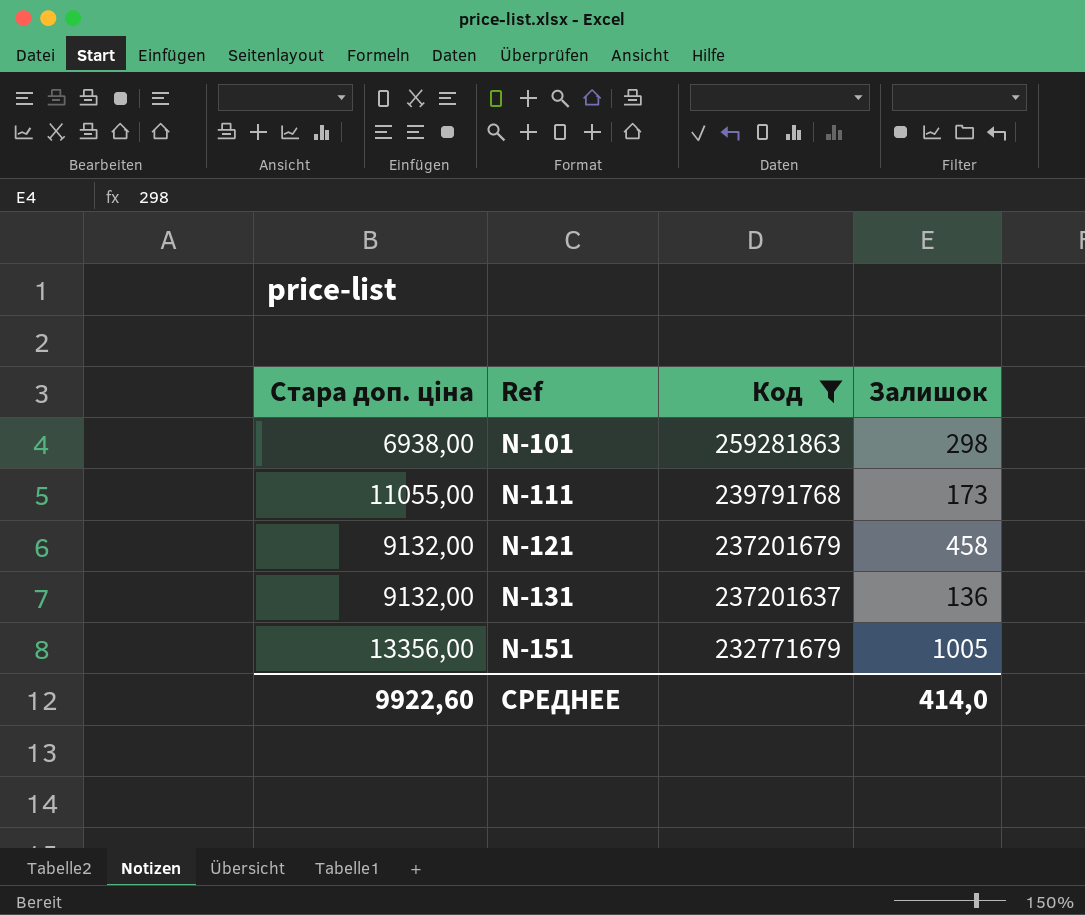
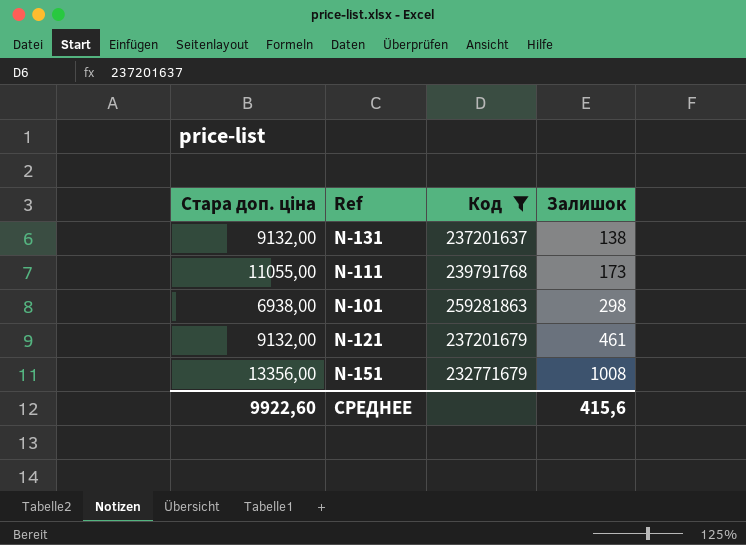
row order: Ref ascending -> Залишок ascending
N-131 | Залишок: 136 -> 138
N-121 | Залишок: 458 -> 461
N-151 | Залишок: 1005 -> 1008
СРЕДНЕЕ | Залишок: 414,0 -> 415,6

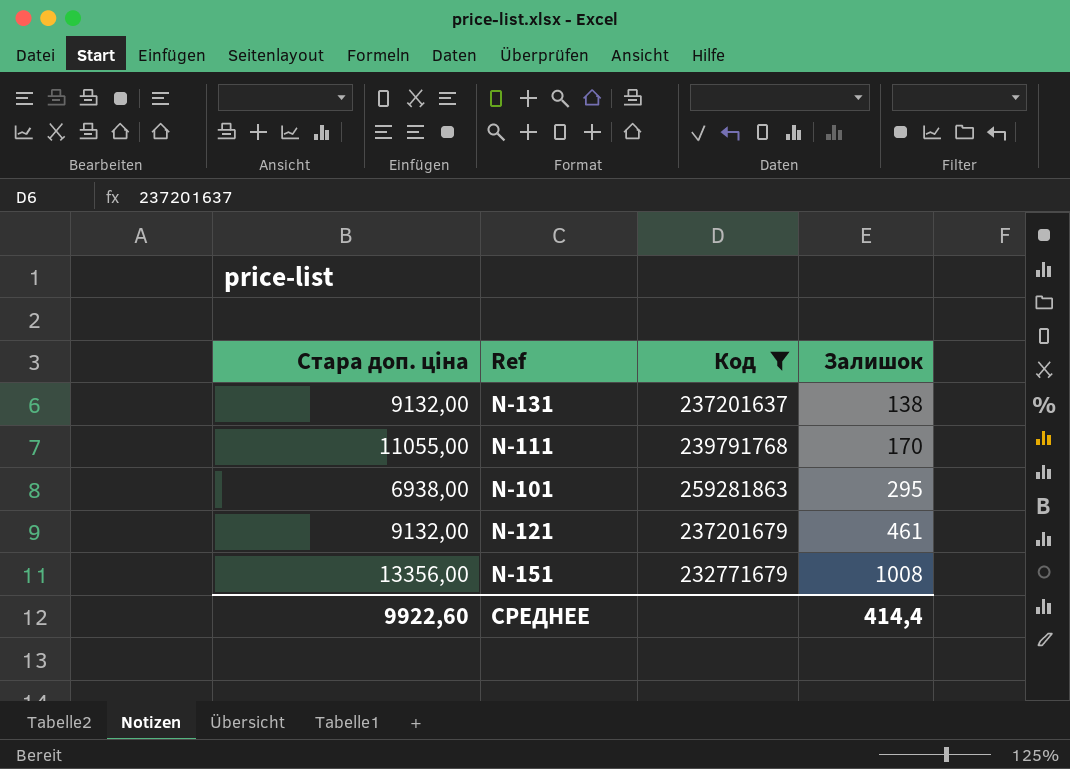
N-111 | Залишок: 173 -> 170
N-101 | Залишок: 298 -> 295
СРЕДНЕЕ | Залишок: 415,6 -> 414,4

